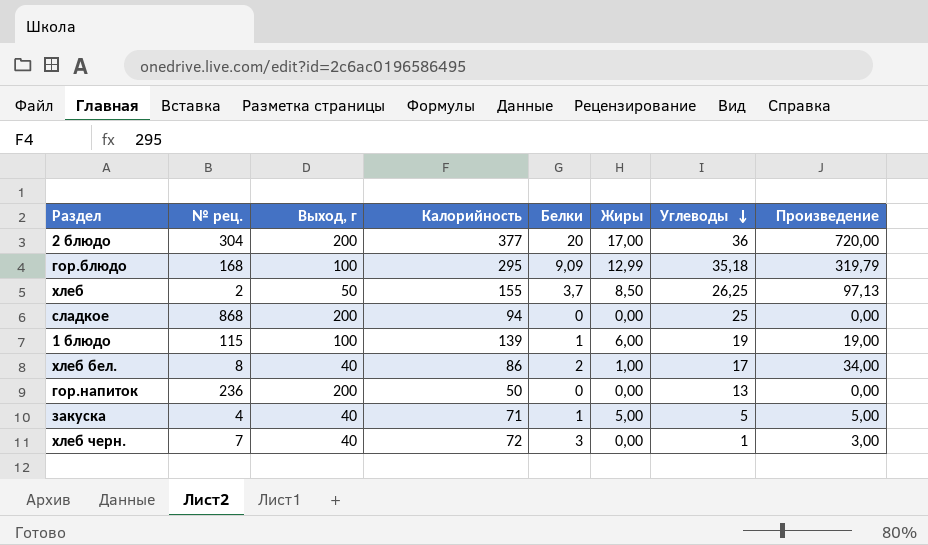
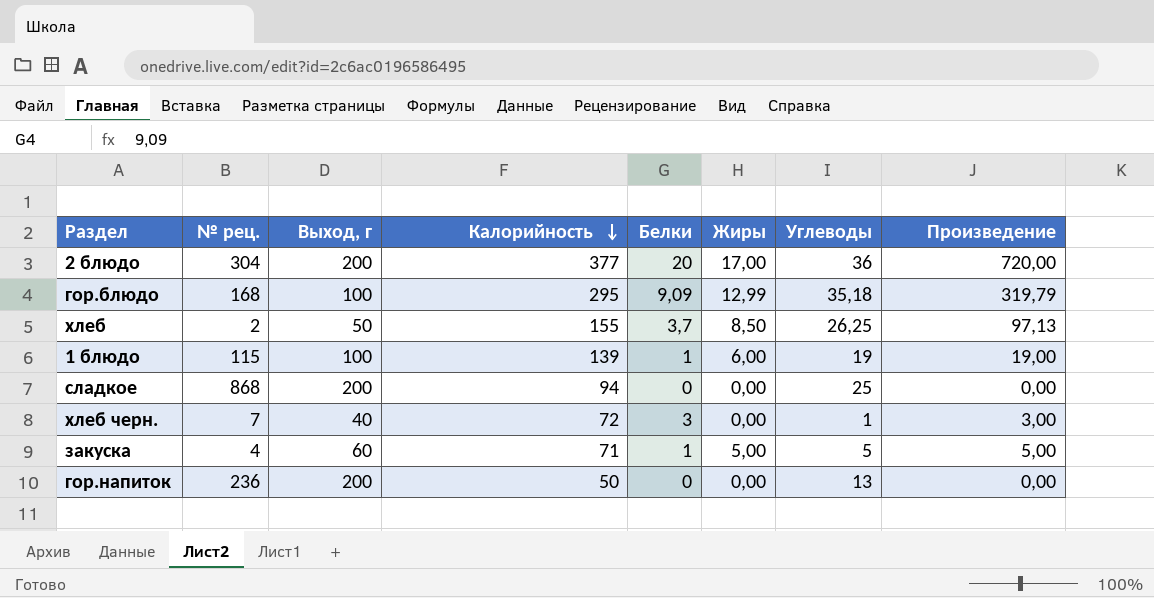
row order: Углеводы descending -> Калорийность descending
row хлеб бел.: 8 | 40 | 86 | 2 | 1,00 | 17 | 34,00 -> none
закуска | Выход, г: 40 -> 60

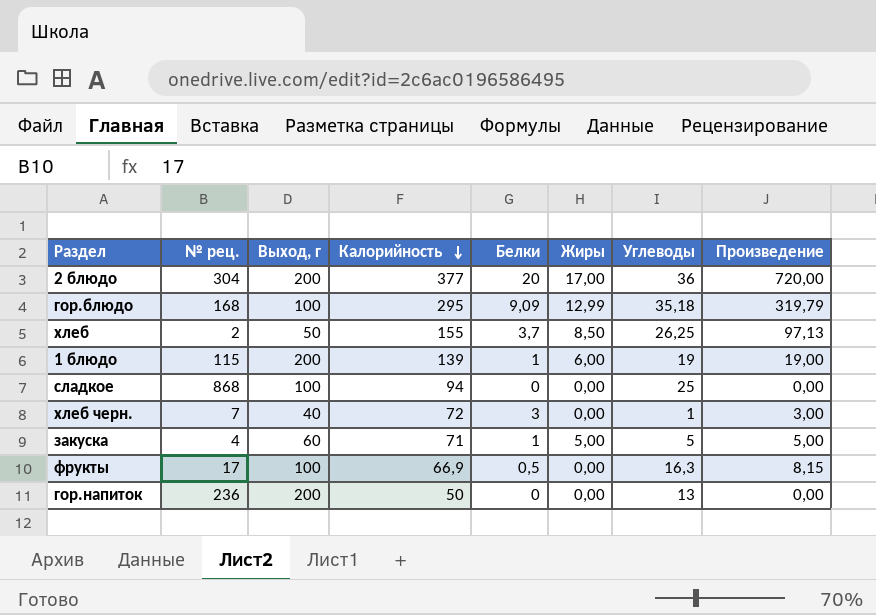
1 блюдо | Выход, г: 100 -> 200
сладкое | Выход, г: 200 -> 100
row фрукты: none -> 17 | 100 | 66,9 | 0,5 | 0,00 | 16,3 | 8,15

